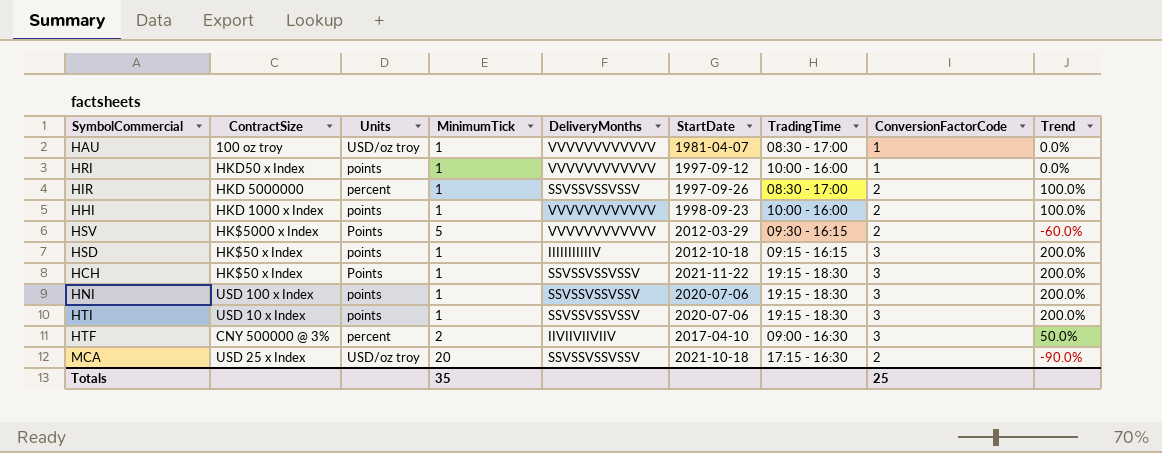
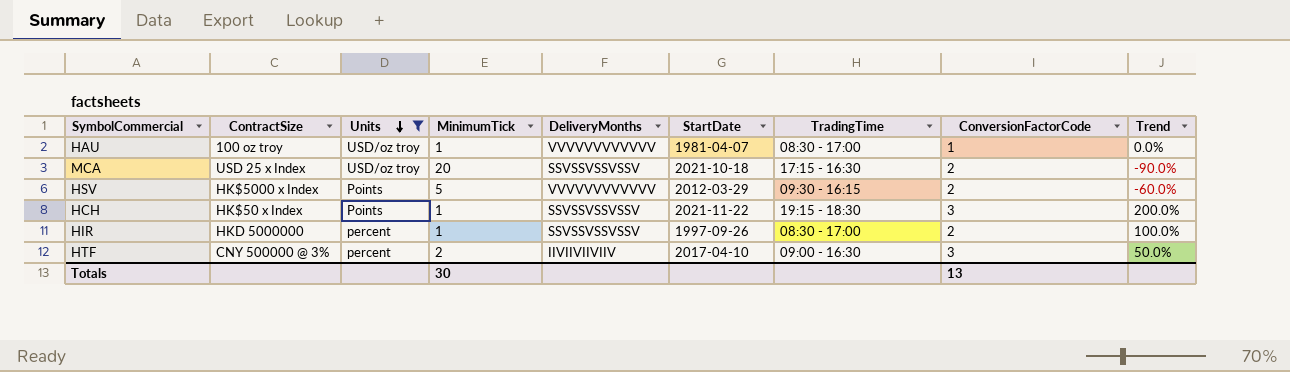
filter: none -> Units != points
row order: none -> Units descending
Totals | MinimumTick: 35 -> 30
Totals | ConversionFactorCode: 25 -> 13

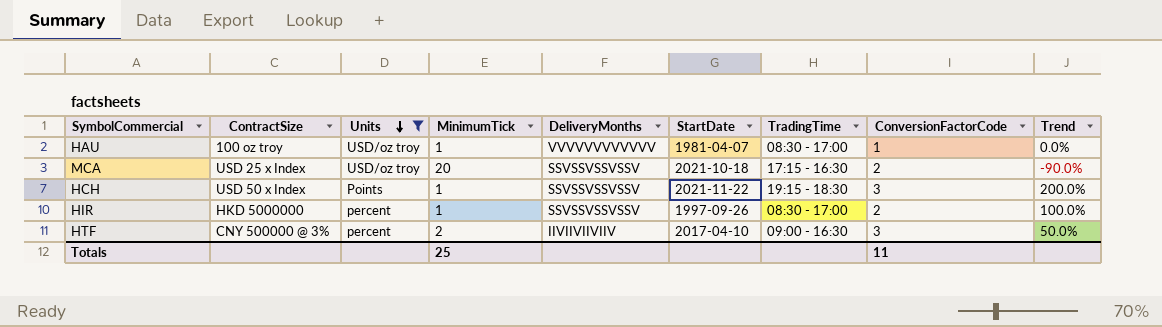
row HSV: HK$5000 x Index | Points | 5 | VVVVVVVVVVVV | 2012-03-29 | 09:30 - 16:15 | 2 | -60.0% -> none
HCH | ContractSize: HK$50 x Index -> USD 50 x Index
Totals | MinimumTick: 30 -> 25
Totals | ConversionFactorCode: 13 -> 11

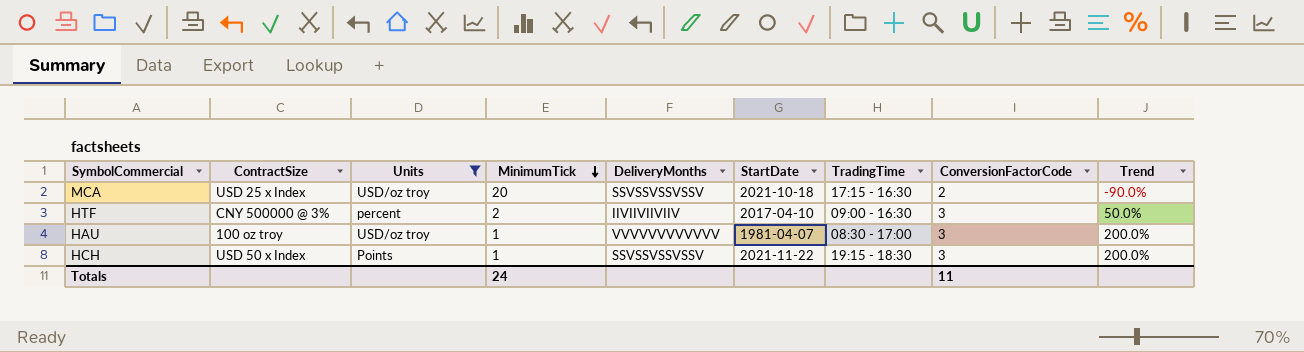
row order: Units descending -> MinimumTick descending
row HIR: HKD 5000000 | percent | 1 | SSVSSVSSVSSV | 1997-09-26 | 08:30 - 17:00 | 2 | 100.0% -> none
HAU | ConversionFactorCode: 1 -> 3
HAU | Trend: 0.0% -> 200.0%
Totals | MinimumTick: 25 -> 24

